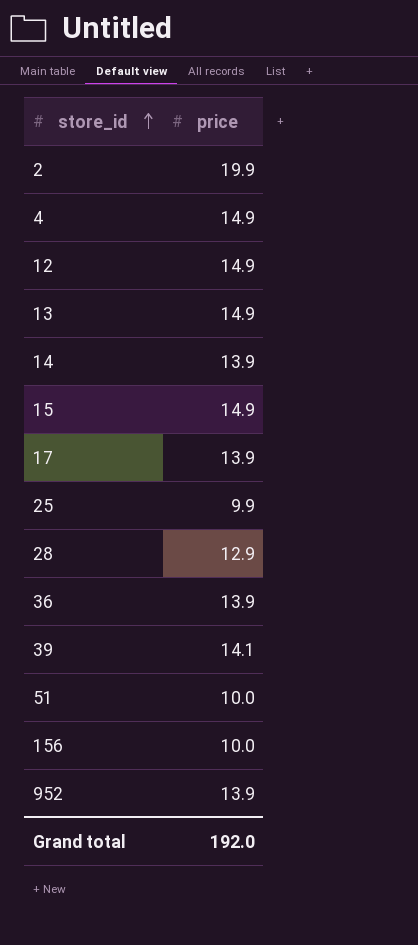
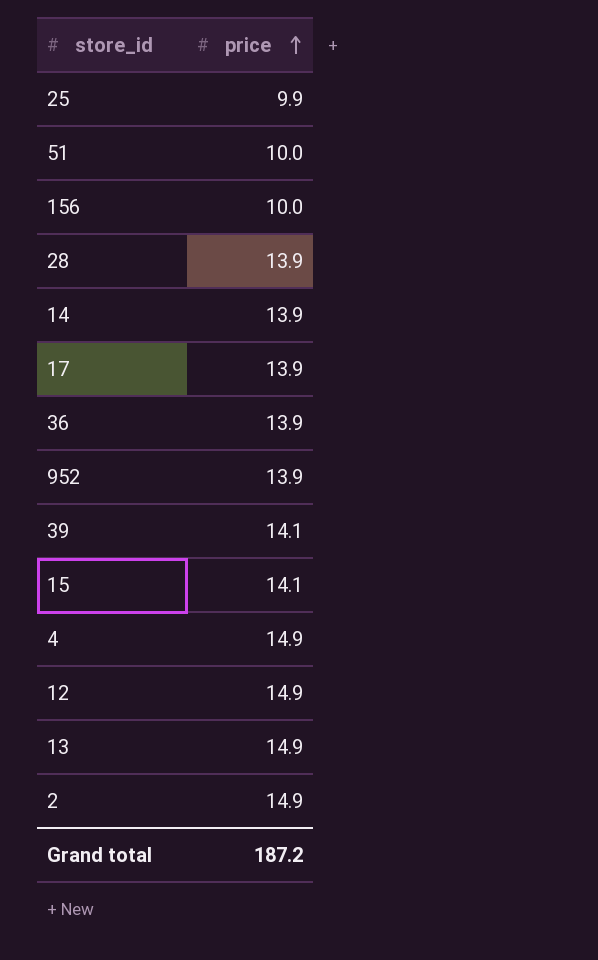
row order: store_id ascending -> price ascending
28 | price: 12.9 -> 13.9
15 | price: 14.9 -> 14.1
2 | price: 19.9 -> 14.9
Grand total | price: 192.0 -> 187.2

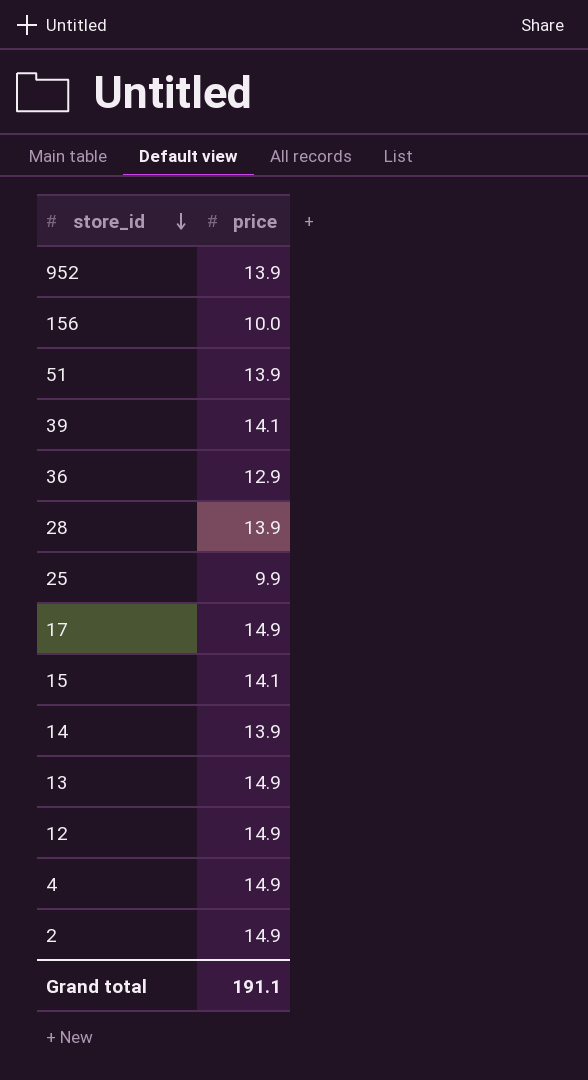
row order: price ascending -> store_id descending
51 | price: 10.0 -> 13.9
36 | price: 13.9 -> 12.9
17 | price: 13.9 -> 14.9
Grand total | price: 187.2 -> 191.1

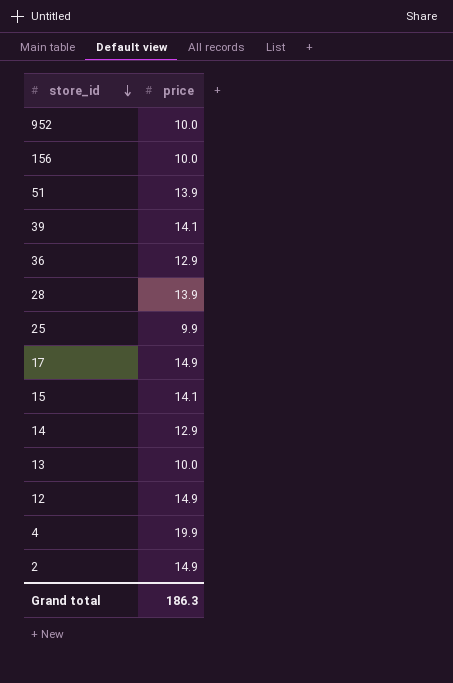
952 | price: 13.9 -> 10.0
14 | price: 13.9 -> 12.9
13 | price: 14.9 -> 10.0
4 | price: 14.9 -> 19.9
Grand total | price: 191.1 -> 186.3

